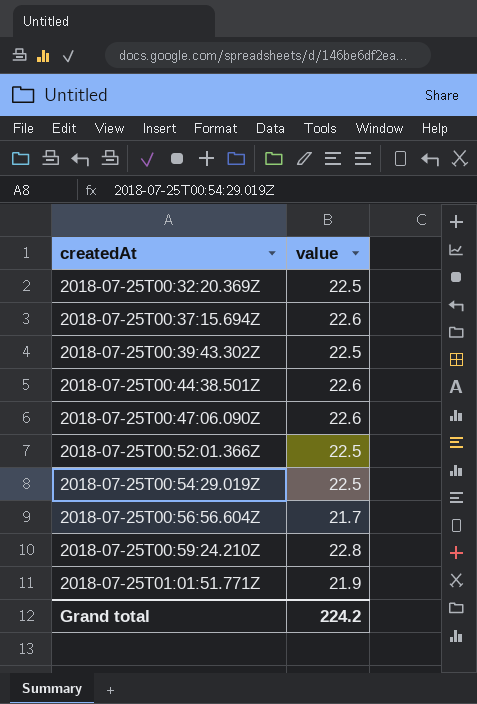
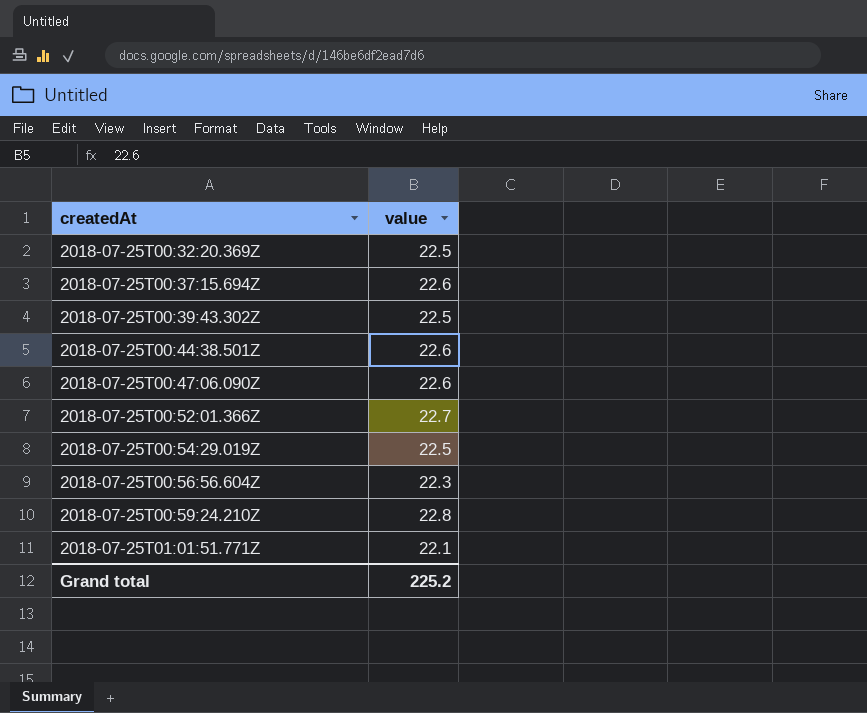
2018-07-25T00:52:01.366Z | value: 22.5 -> 22.7
2018-07-25T00:56:56.604Z | value: 21.7 -> 22.3
2018-07-25T01:01:51.771Z | value: 21.9 -> 22.1
Grand total | value: 224.2 -> 225.2

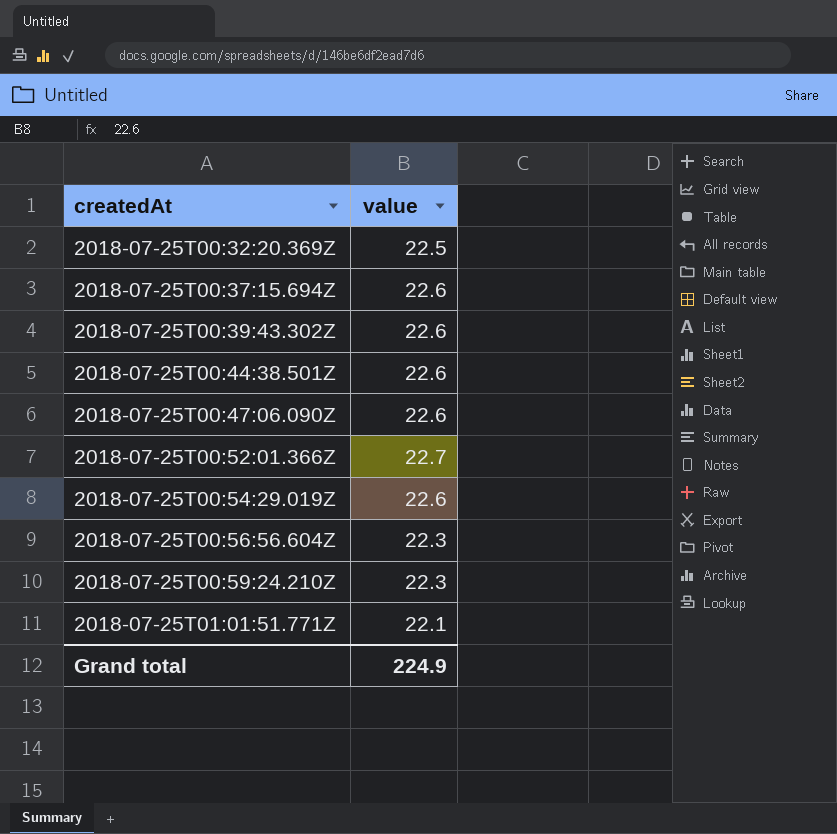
2018-07-25T00:39:43.302Z | value: 22.5 -> 22.6
2018-07-25T00:54:29.019Z | value: 22.5 -> 22.6
2018-07-25T00:59:24.210Z | value: 22.8 -> 22.3
Grand total | value: 225.2 -> 224.9

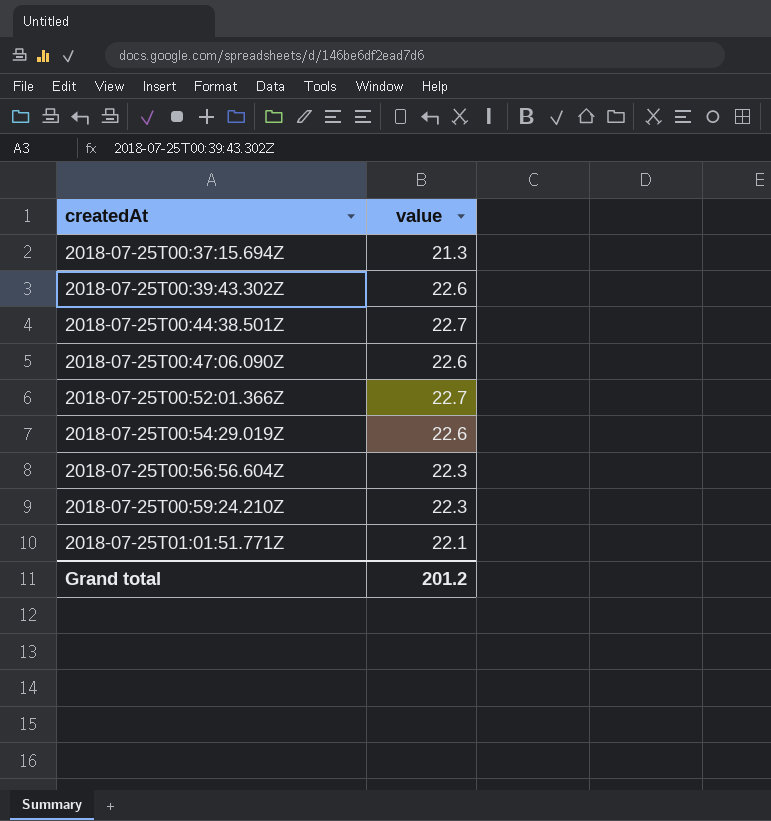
row 2018-07-25T00:32:20.369Z: 22.5 -> none
2018-07-25T00:37:15.694Z | value: 22.6 -> 21.3
2018-07-25T00:44:38.501Z | value: 22.6 -> 22.7
Grand total | value: 224.9 -> 201.2

